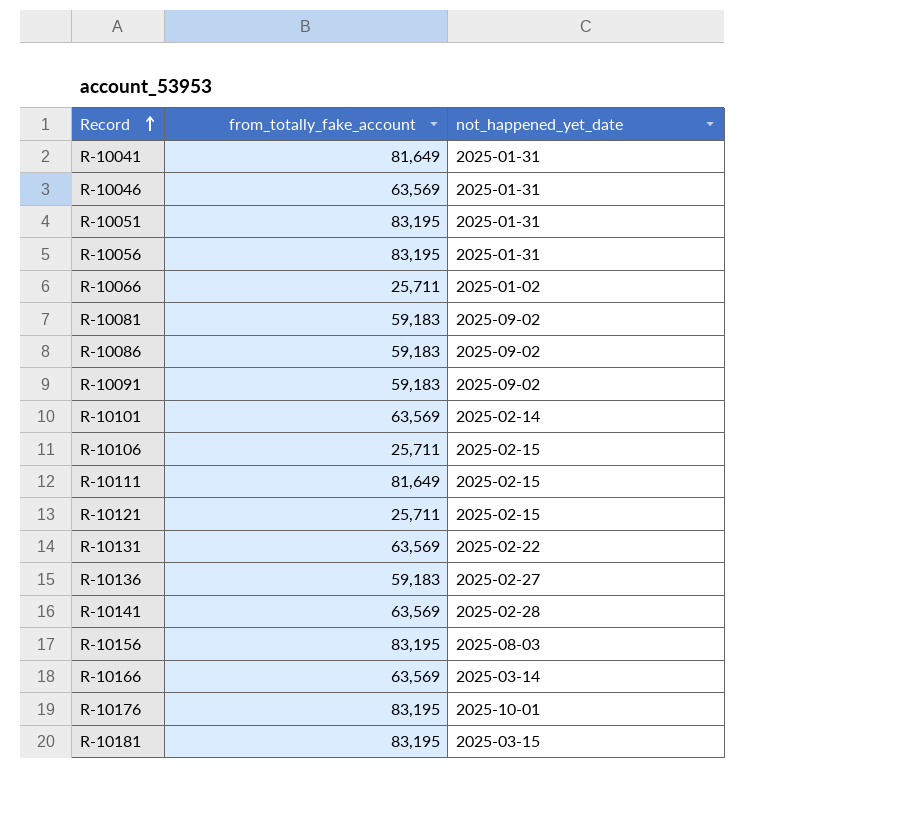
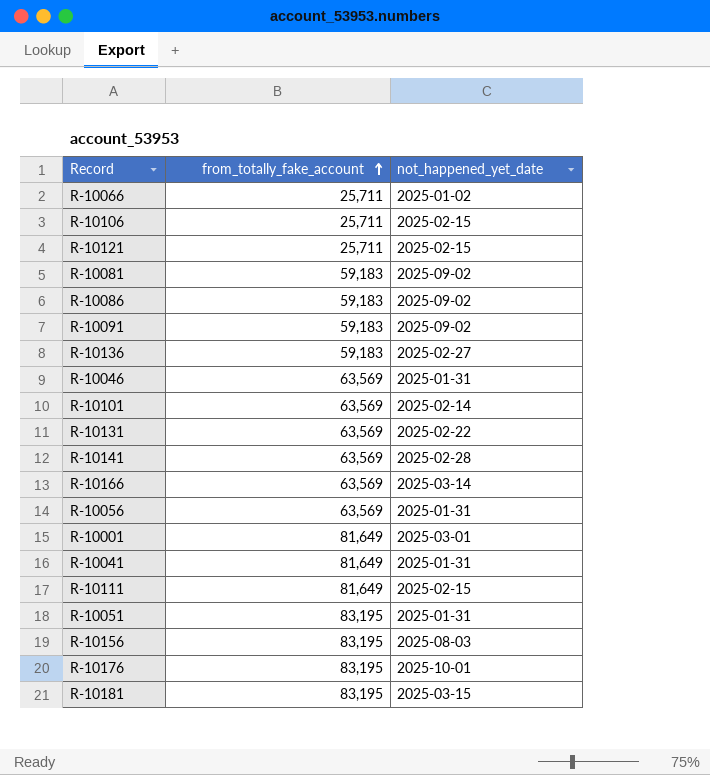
row order: Record ascending -> from_totally_fake_account ascending
R-10056 | from_totally_fake_account: 83,195 -> 63,569
row R-10001: none -> 81,649 | 2025-03-01

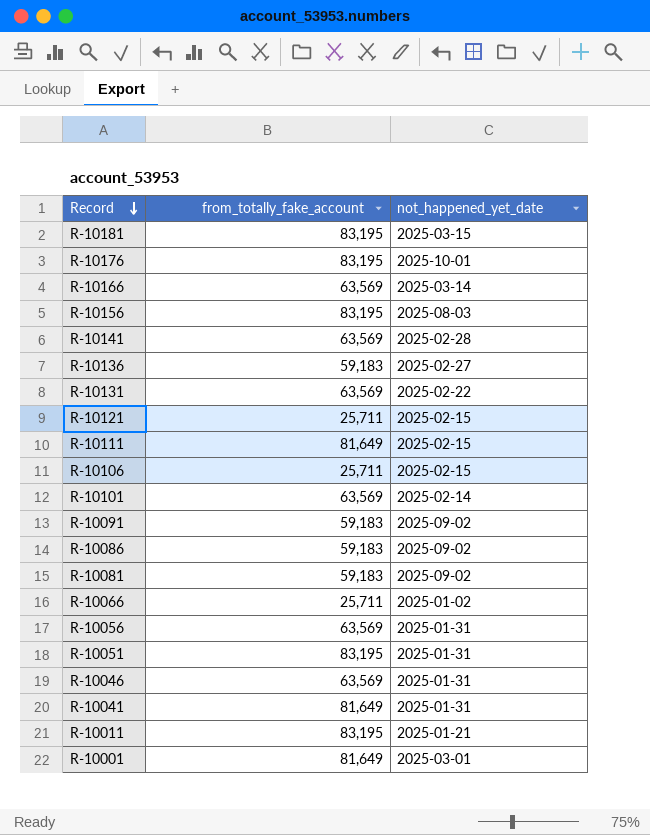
row order: from_totally_fake_account ascending -> Record descending
row R-10011: none -> 83,195 | 2025-01-21

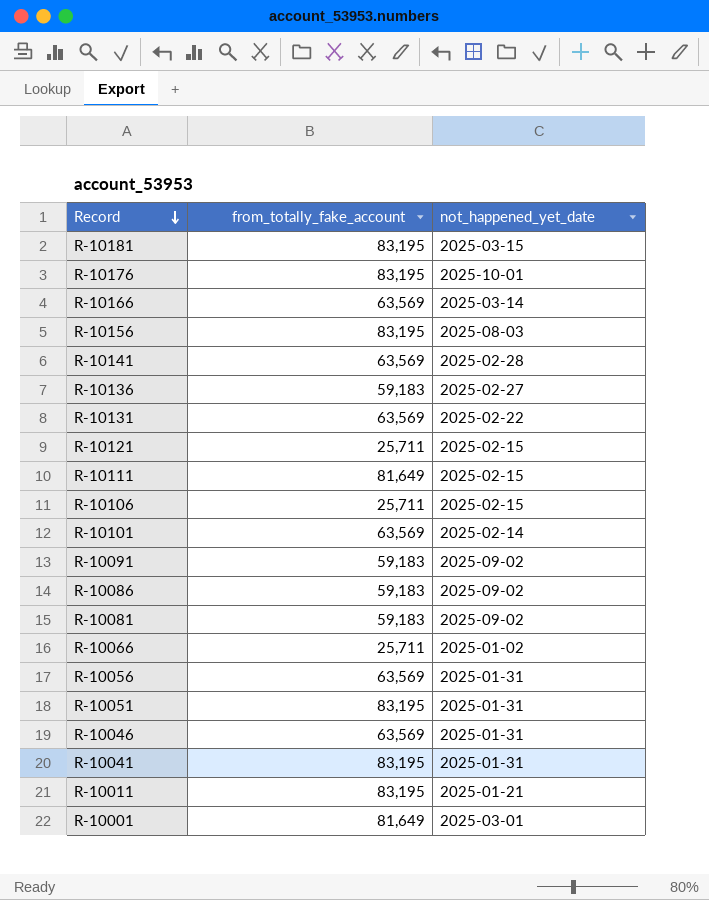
R-10041 | from_totally_fake_account: 81,649 -> 83,195

